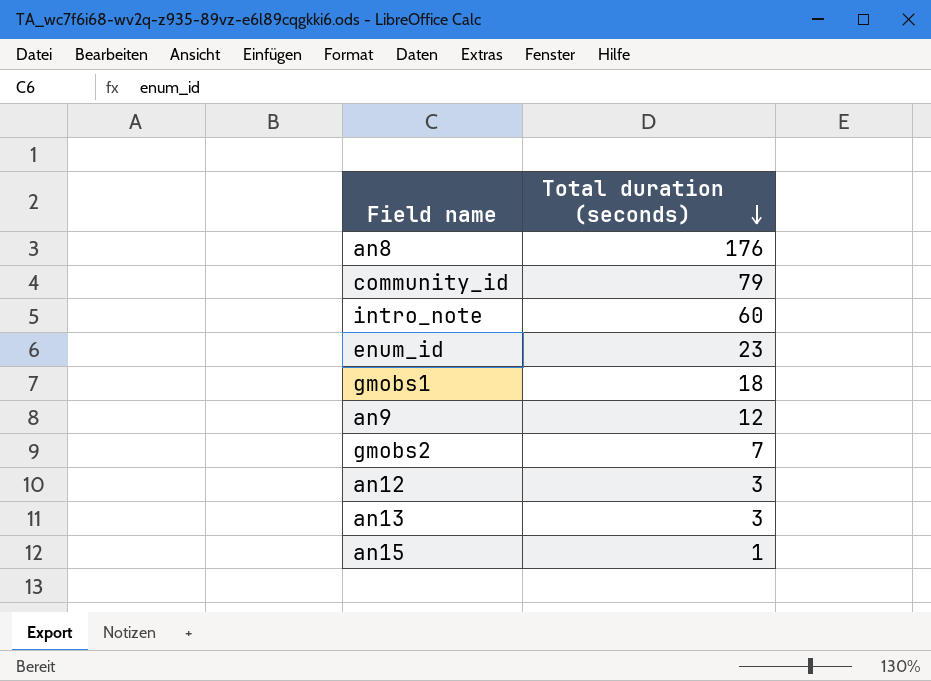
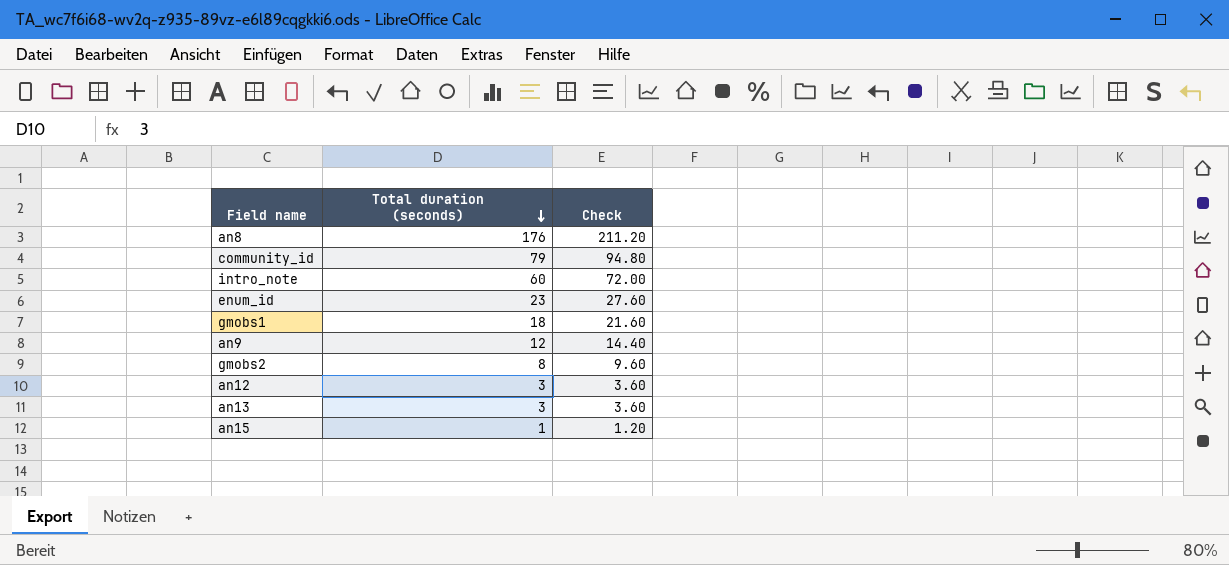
column Check | formula: none -> [Total duration (seconds)] * 1.2
gmobs2 | Total duration (seconds): 7 -> 8

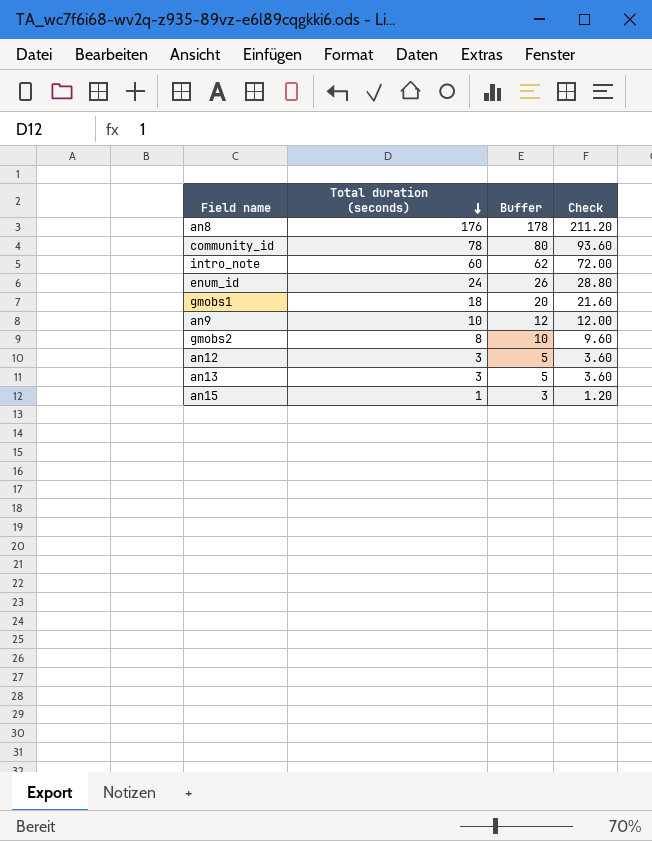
column Buffer | formula: none -> [Total duration (seconds)] + 2
community_id | Total duration (seconds): 79 -> 78
community_id | Check: 94.80 -> 93.60
enum_id | Total duration (seconds): 23 -> 24
enum_id | Check: 27.60 -> 28.80
an9 | Total duration (seconds): 12 -> 10
an9 | Check: 14.40 -> 12.00

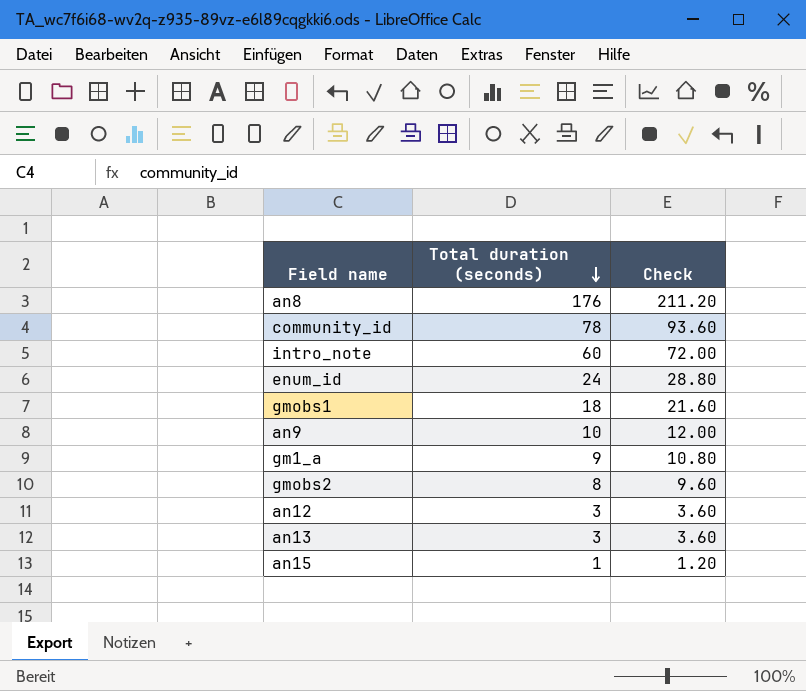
column Buffer | formula: [Total duration (seconds)] + 2 -> none
row gm1_a: none -> 9 | 10.80

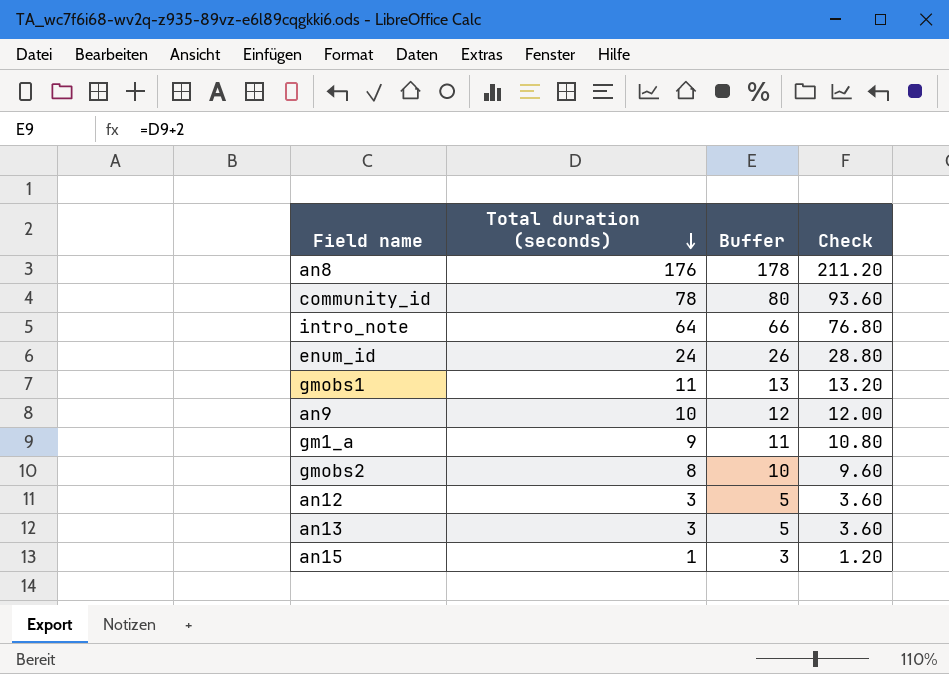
column Buffer | formula: none -> [Total duration (seconds)] + 2
intro_note | Total duration (seconds): 60 -> 64
intro_note | Check: 72.00 -> 76.80
gmobs1 | Total duration (seconds): 18 -> 11
gmobs1 | Check: 21.60 -> 13.20

